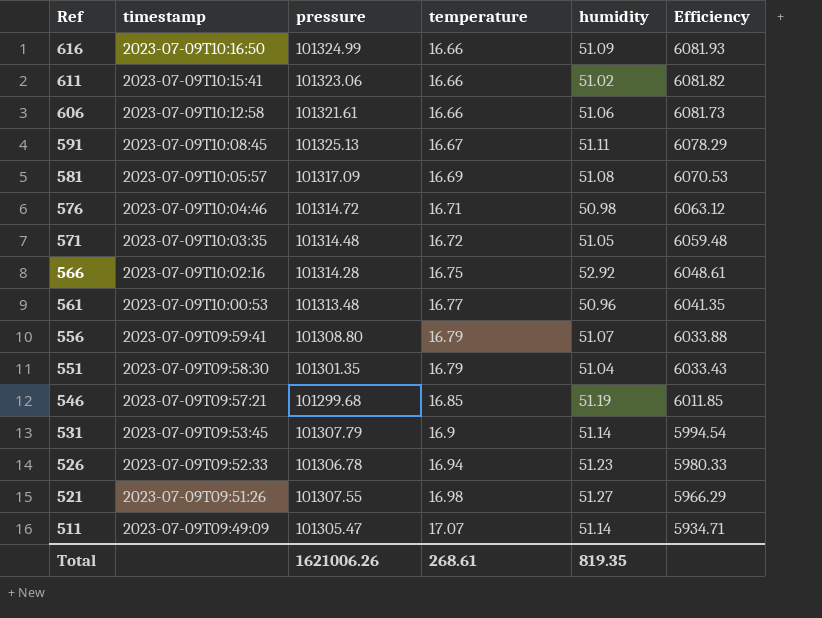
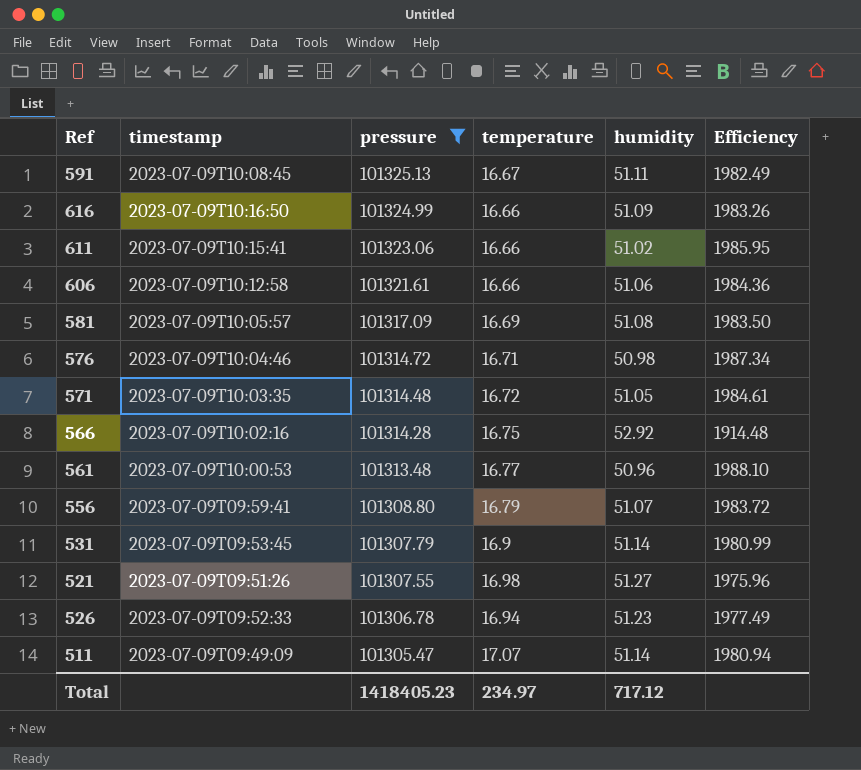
filter: none -> pressure >= 101305.47
row order: Ref descending -> pressure descending
column Efficiency | formula: [pressure] / [temperature] -> [pressure] / [humidity]
Total | pressure: 1621006.26 -> 1418405.23
Total | temperature: 268.61 -> 234.97
Total | humidity: 819.35 -> 717.12

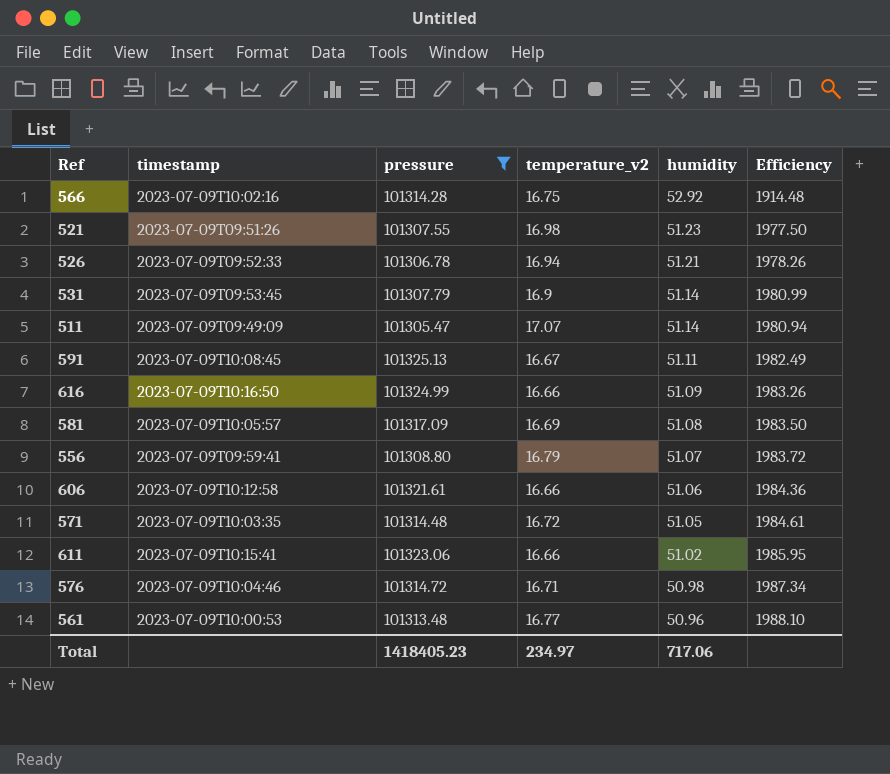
row order: pressure descending -> humidity descending
column name: temperature -> temperature_v2
521 | humidity: 51.27 -> 51.23
521 | Efficiency: 1975.96 -> 1977.50
526 | humidity: 51.23 -> 51.21
526 | Efficiency: 1977.49 -> 1978.26
Total | humidity: 717.12 -> 717.06

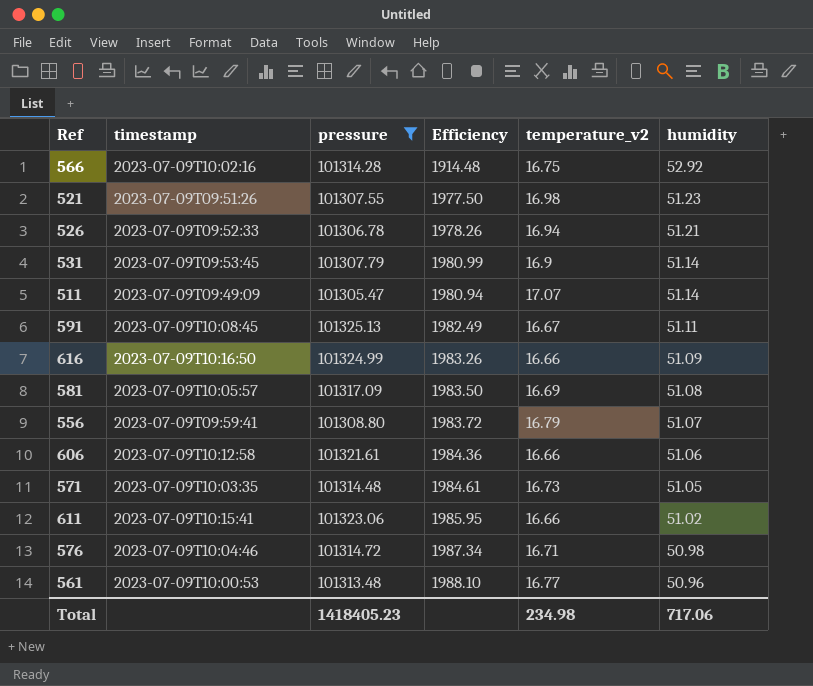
column Efficiency | position: 6 -> 4
571 | temperature_v2: 16.72 -> 16.73
Total | temperature_v2: 234.97 -> 234.98

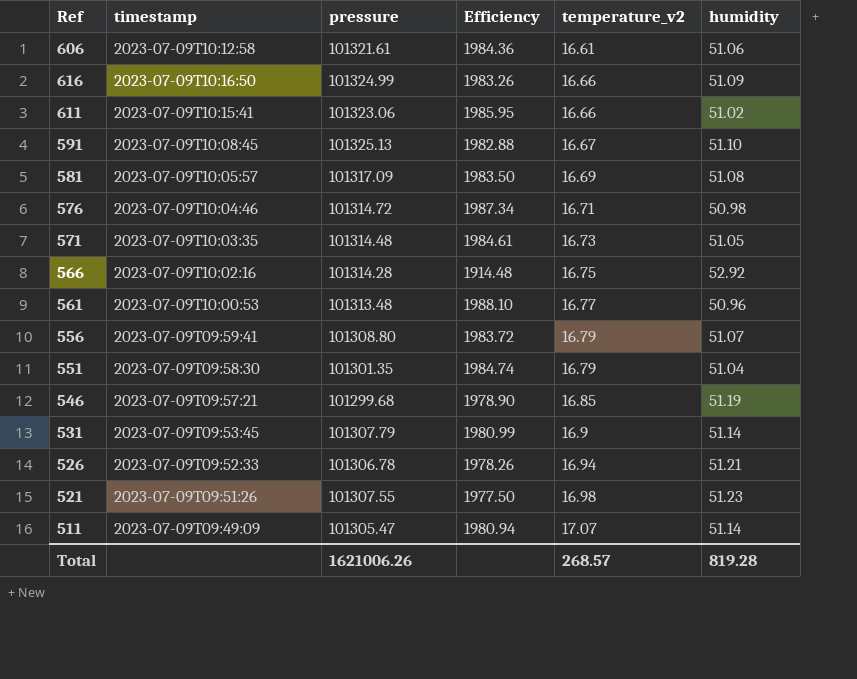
filter: pressure >= 101305.47 -> none
row order: humidity descending -> temperature_v2 ascending
606 | temperature_v2: 16.66 -> 16.61
591 | Efficiency: 1982.49 -> 1982.88
591 | humidity: 51.11 -> 51.10
Total | pressure: 1418405.23 -> 1621006.26
Total | temperature_v2: 234.98 -> 268.57
Total | humidity: 717.06 -> 819.28

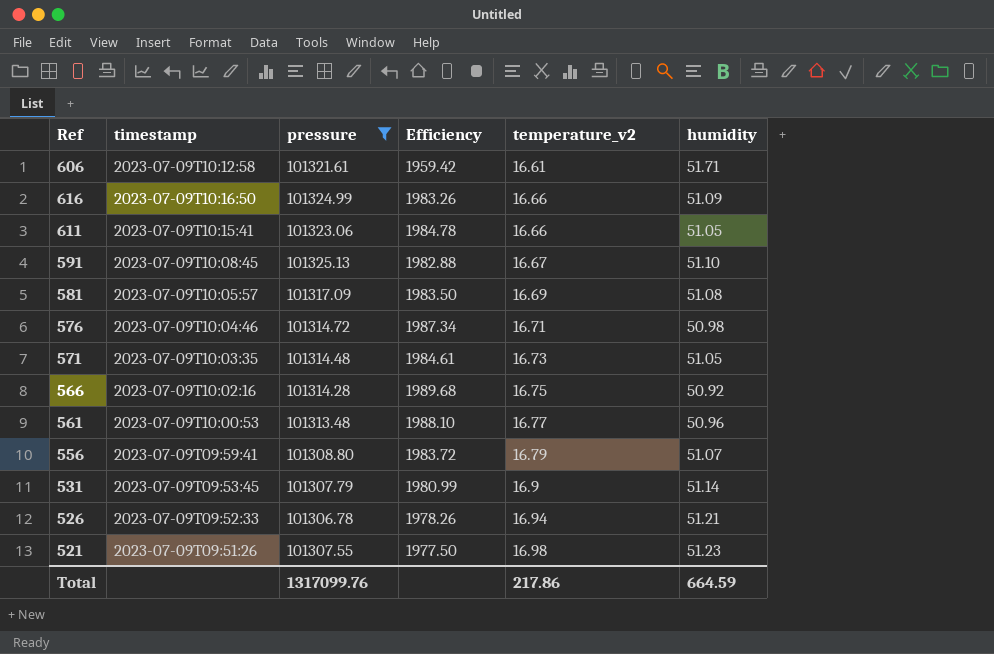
filter: none -> pressure >= 101306.78
606 | Efficiency: 1984.36 -> 1959.42
606 | humidity: 51.06 -> 51.71
611 | Efficiency: 1985.95 -> 1984.78
611 | humidity: 51.02 -> 51.05
566 | Efficiency: 1914.48 -> 1989.68
566 | humidity: 52.92 -> 50.92
Total | pressure: 1621006.26 -> 1317099.76
Total | temperature_v2: 268.57 -> 217.86
Total | humidity: 819.28 -> 664.59

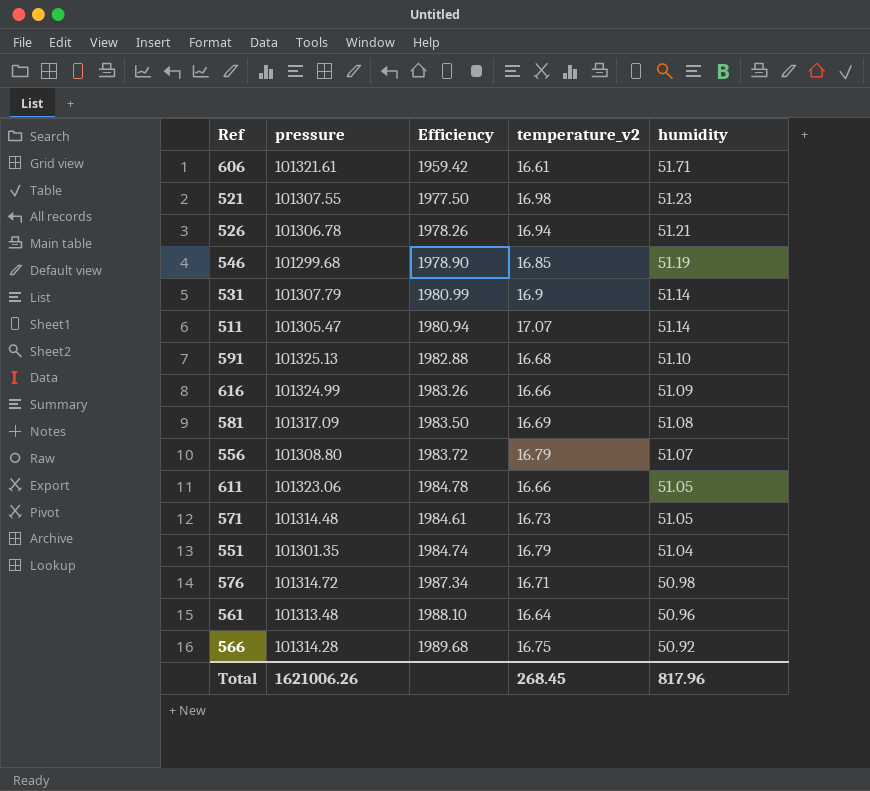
filter: pressure >= 101306.78 -> none
row order: temperature_v2 ascending -> humidity descending
column timestamp | position: 2 -> none
591 | temperature_v2: 16.67 -> 16.68
561 | temperature_v2: 16.77 -> 16.64
Total | pressure: 1317099.76 -> 1621006.26
Total | temperature_v2: 217.86 -> 268.45
Total | humidity: 664.59 -> 817.96

